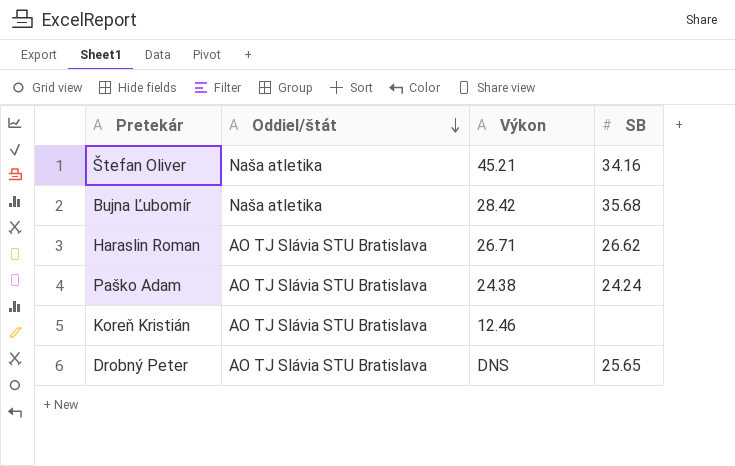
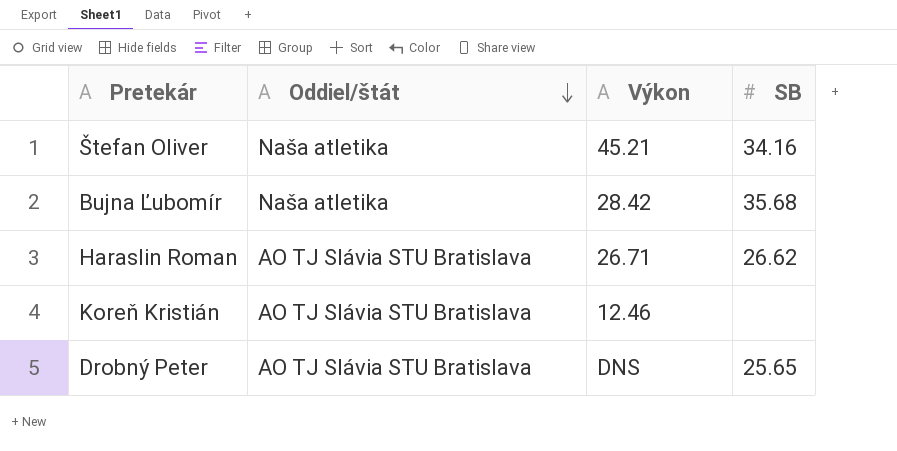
row Paško Adam: AO TJ Slávia STU Bratislava | 24.38 | 24.24 -> none

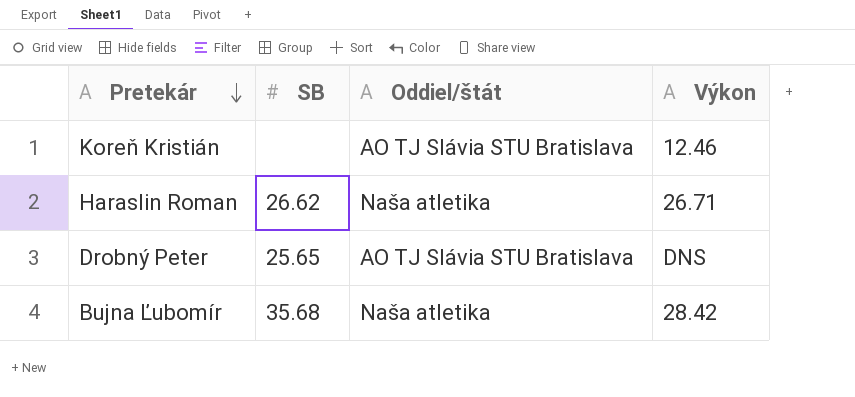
row order: Oddiel/štát descending -> Pretekár descending
column SB | position: 4 -> 2
row Štefan Oliver: Naša atletika | 45.21 | 34.16 -> none
Haraslin Roman | Oddiel/štát: AO TJ Slávia STU Bratislava -> Naša atletika

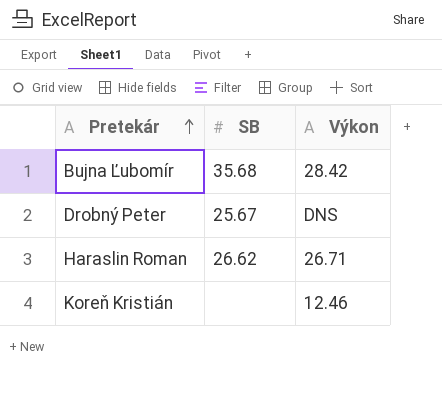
row order: Pretekár descending -> Pretekár ascending
column Oddiel/štát | position: 3 -> none
Drobný Peter | SB: 25.65 -> 25.67

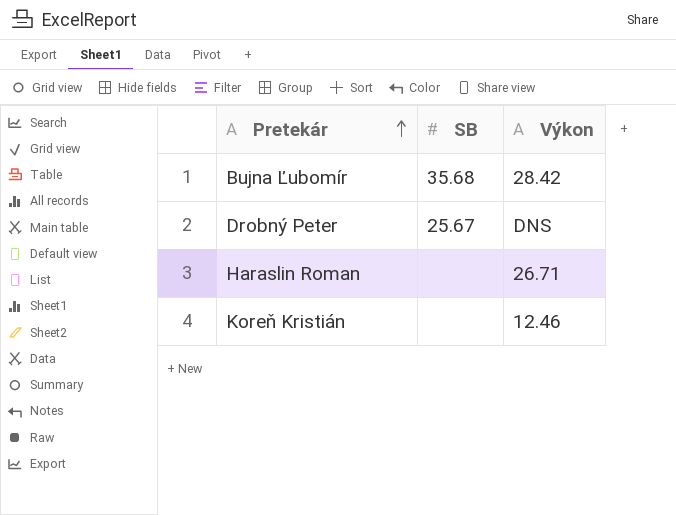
Haraslin Roman | SB: 26.62 -> none

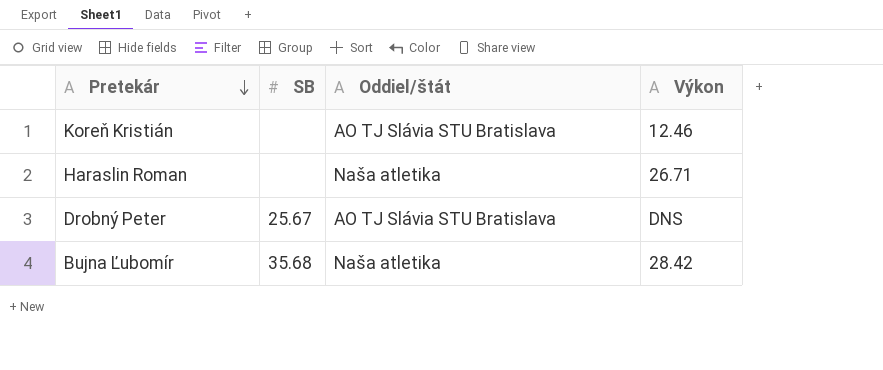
row order: Pretekár ascending -> Pretekár descending
column Oddiel/štát | position: none -> 3

